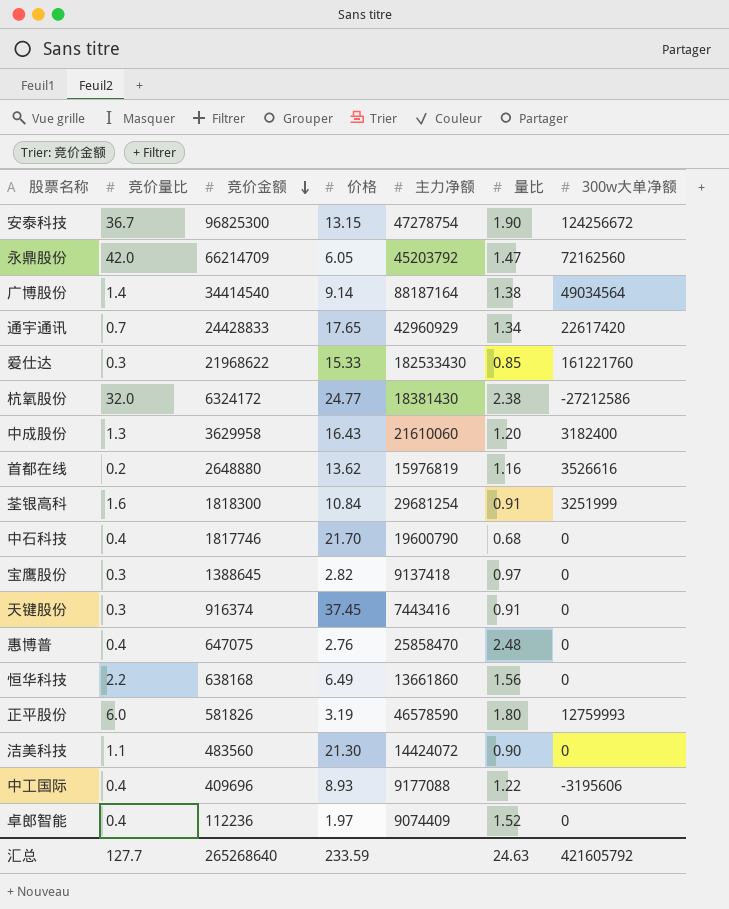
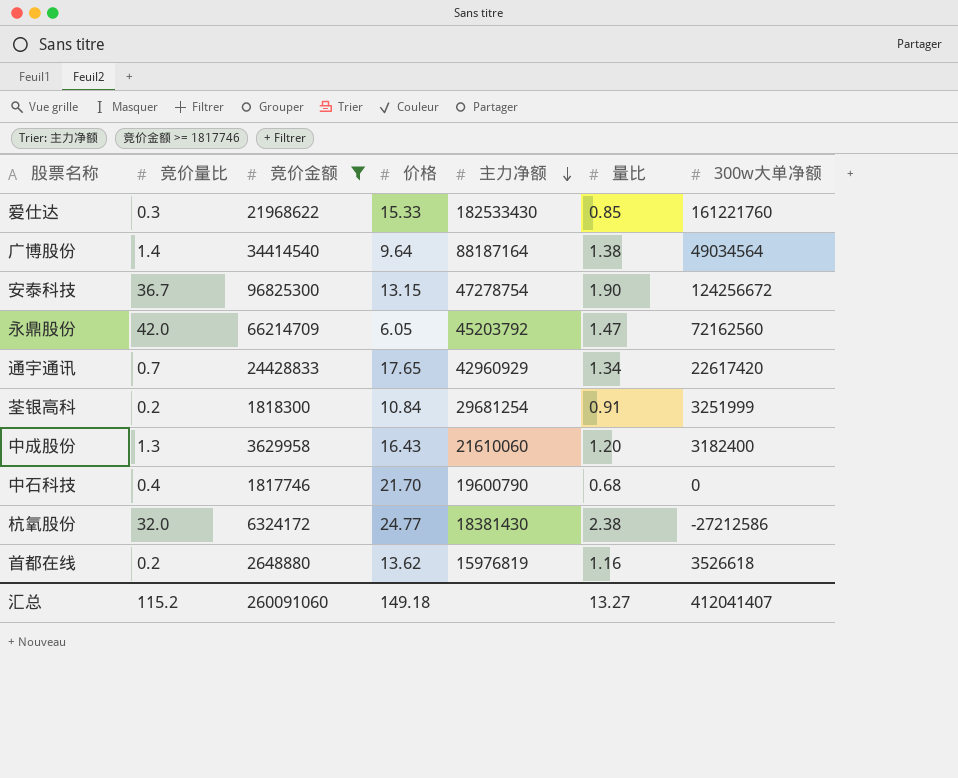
filter: none -> 竞价金额 >= 1817746
row order: 竞价金额 descending -> 主力净额 descending
广博股份 | 价格: 9.14 -> 9.64
荃银高科 | 竞价量比: 1.6 -> 0.2
首都在线 | 300w大单净额: 3526616 -> 3526618
汇总 | 竞价量比: 127.7 -> 115.2
汇总 | 竞价金额: 265268640 -> 260091060
汇总 | 价格: 233.59 -> 149.18
汇总 | 量比: 24.63 -> 13.27
汇总 | 300w大单净额: 421605792 -> 412041407

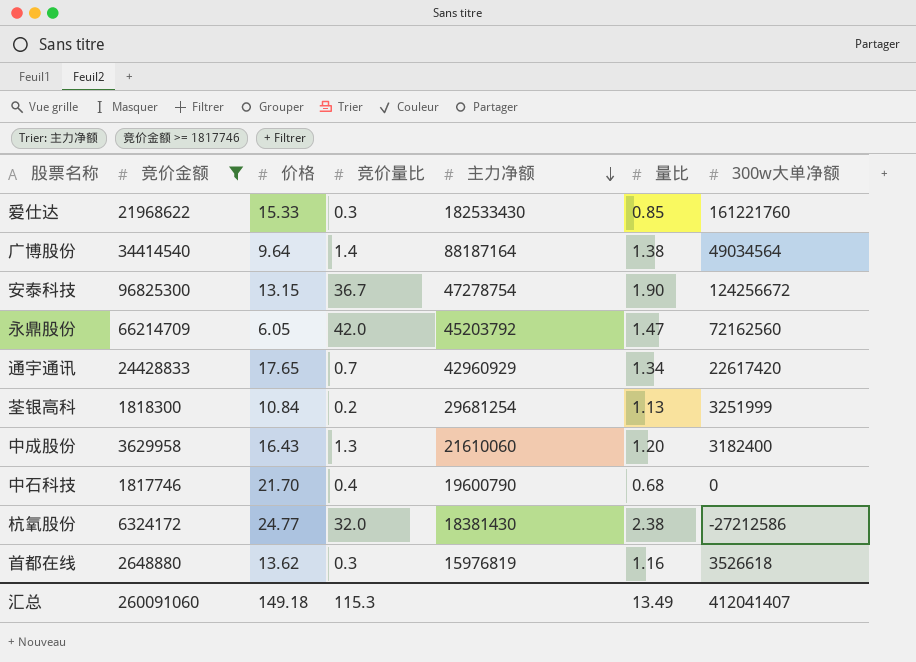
column 竞价量比 | position: 2 -> 4
荃银高科 | 量比: 0.91 -> 1.13
首都在线 | 竞价量比: 0.2 -> 0.3
汇总 | 竞价量比: 115.2 -> 115.3
汇总 | 量比: 13.27 -> 13.49

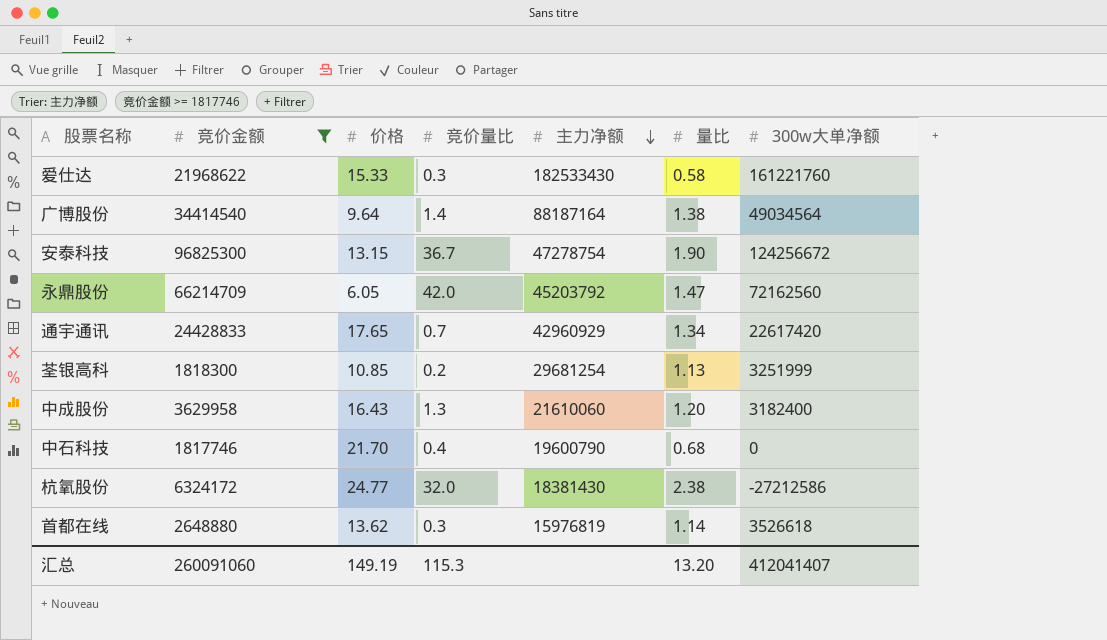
爱仕达 | 量比: 0.85 -> 0.58
荃银高科 | 价格: 10.84 -> 10.85
首都在线 | 量比: 1.16 -> 1.14
汇总 | 价格: 149.18 -> 149.19
汇总 | 量比: 13.49 -> 13.20

